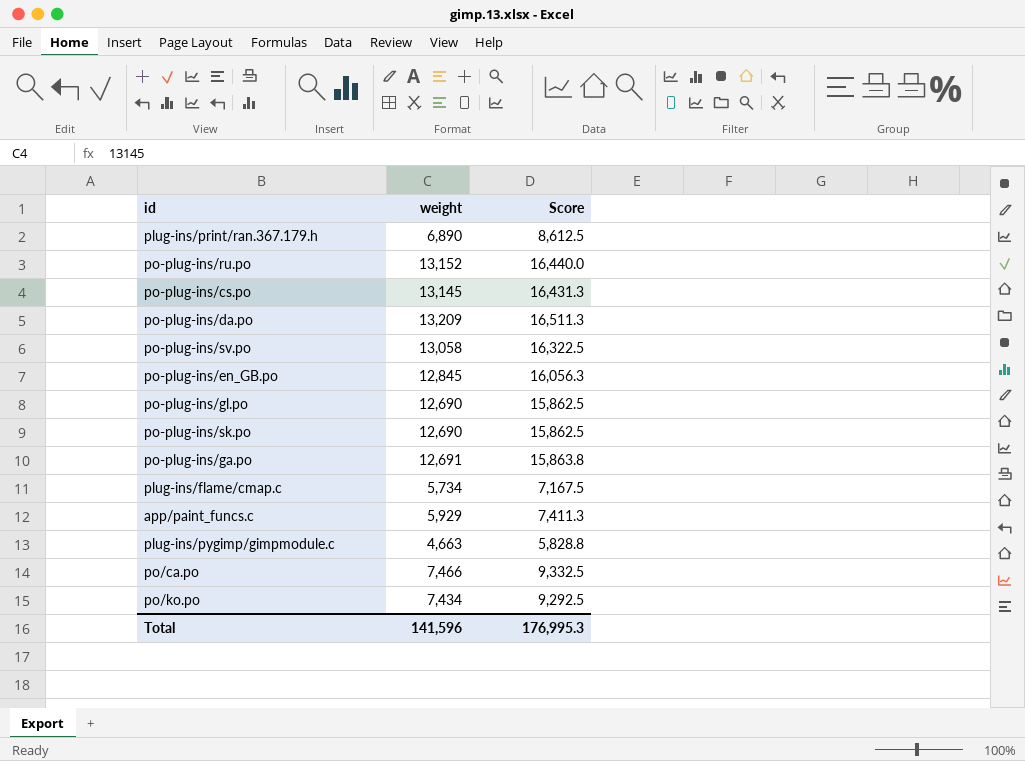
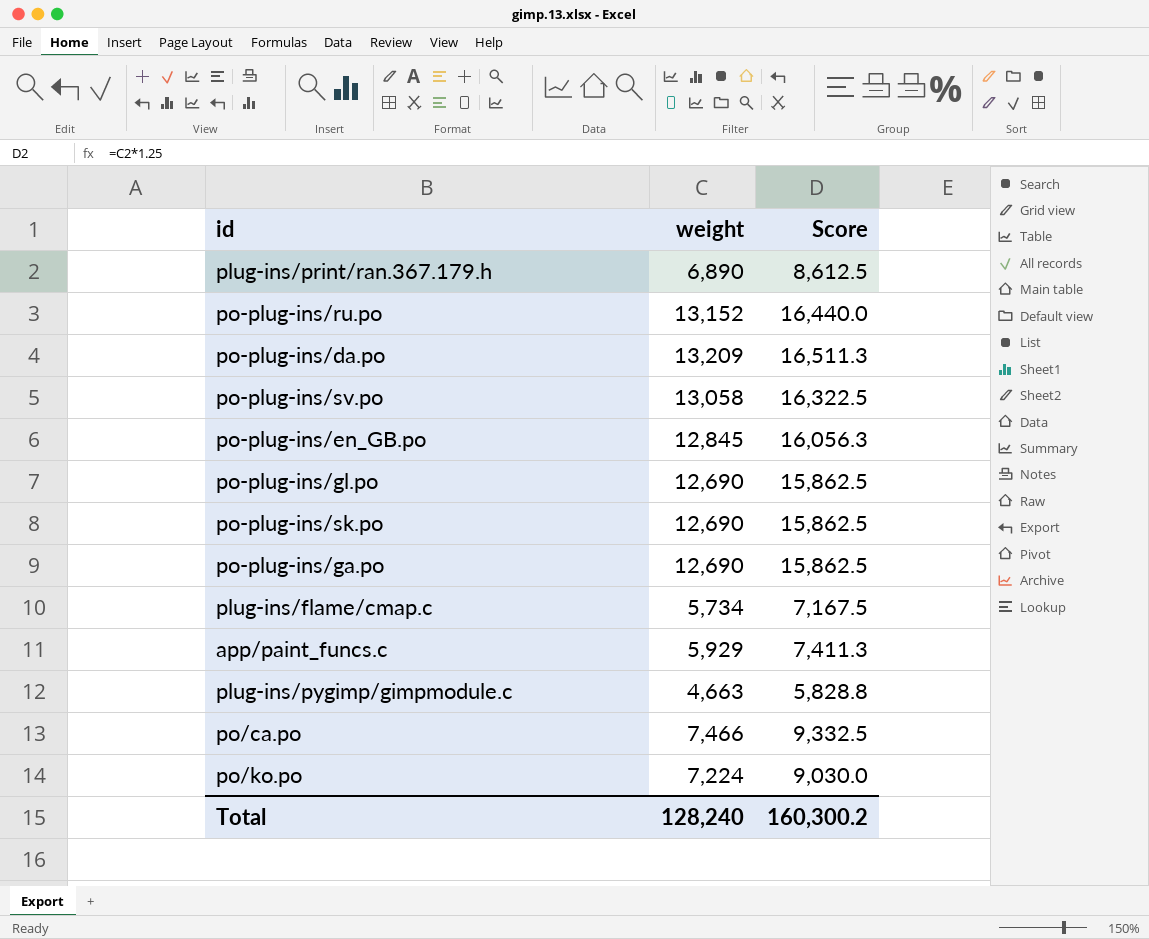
row po-plug-ins/cs.po: 13,145 | 16,431.3 -> none
po-plug-ins/ga.po | weight: 12,691 -> 12,690
po-plug-ins/ga.po | Score: 15,863.8 -> 15,862.5
po/ko.po | weight: 7,434 -> 7,224
po/ko.po | Score: 9,292.5 -> 9,030.0
Total | weight: 141,596 -> 128,240
Total | Score: 176,995.3 -> 160,300.2

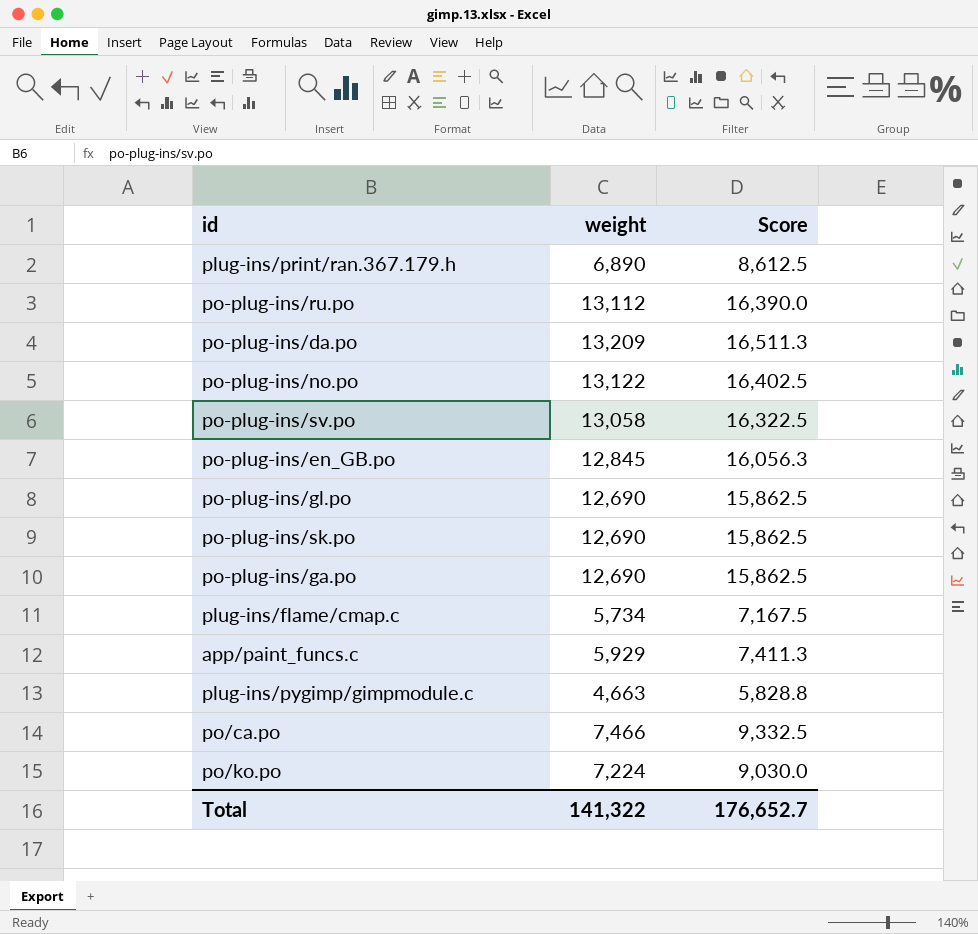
po-plug-ins/ru.po | weight: 13,152 -> 13,112
po-plug-ins/ru.po | Score: 16,440.0 -> 16,390.0
row po-plug-ins/no.po: none -> 13,122 | 16,402.5
Total | weight: 128,240 -> 141,322
Total | Score: 160,300.2 -> 176,652.7

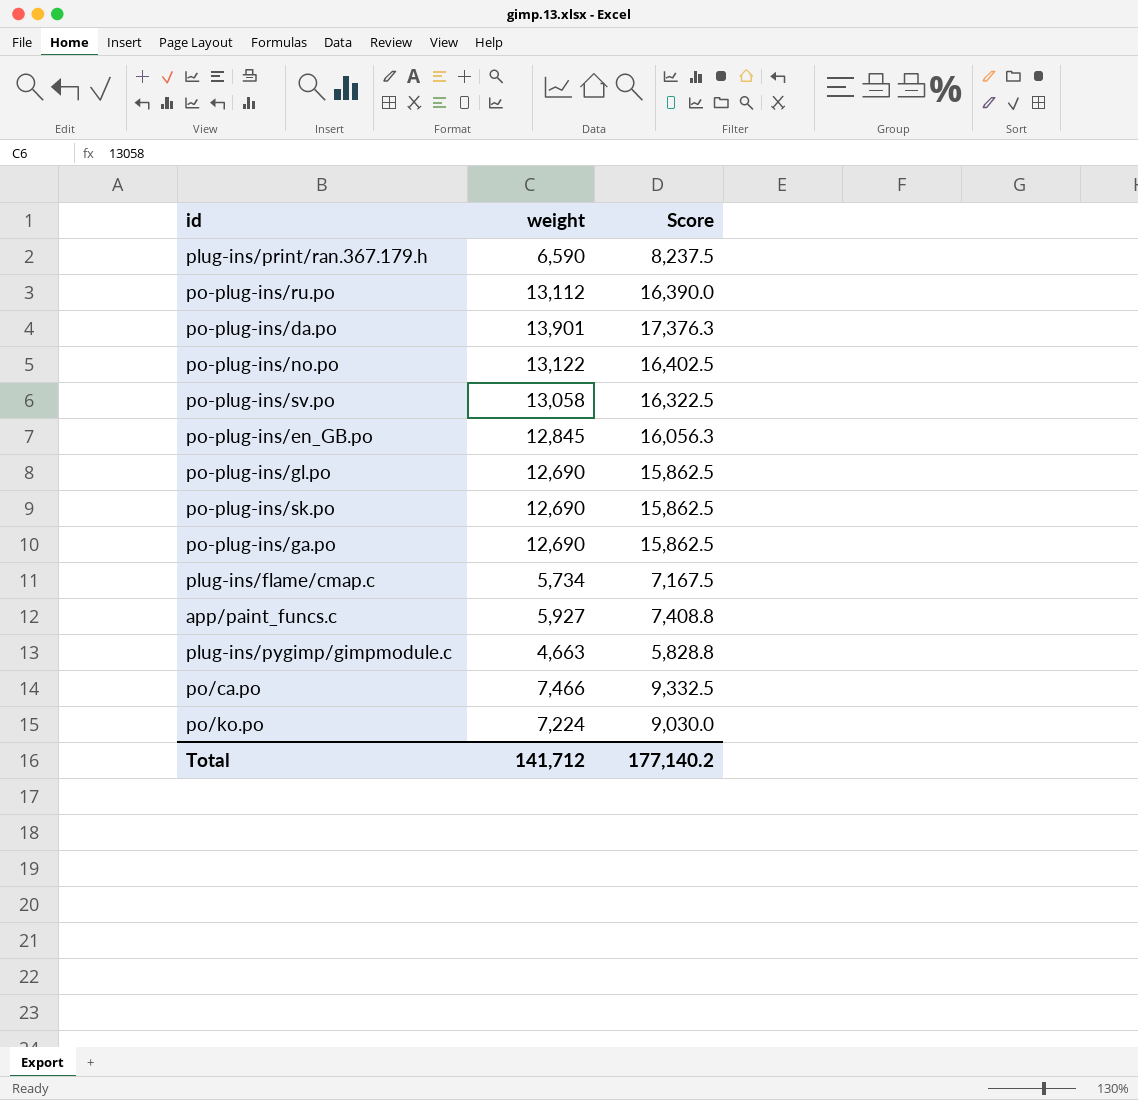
plug-ins/print/ran.367.179.h | weight: 6,890 -> 6,590
plug-ins/print/ran.367.179.h | Score: 8,612.5 -> 8,237.5
po-plug-ins/da.po | weight: 13,209 -> 13,901
po-plug-ins/da.po | Score: 16,511.3 -> 17,376.3
app/paint_funcs.c | weight: 5,929 -> 5,927
app/paint_funcs.c | Score: 7,411.3 -> 7,408.8
Total | weight: 141,322 -> 141,712
Total | Score: 176,652.7 -> 177,140.2

